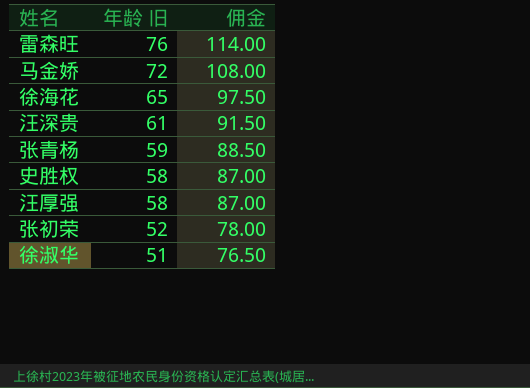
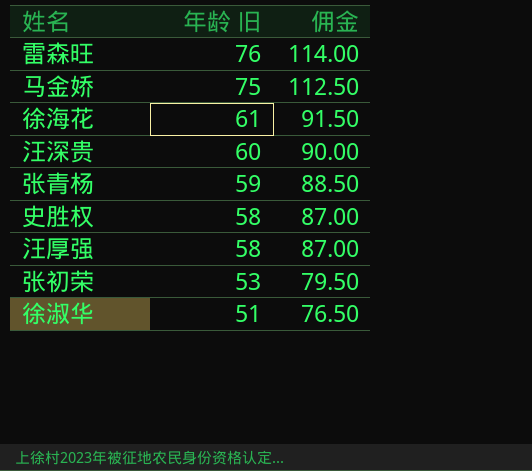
马金娇 | 年龄 旧: 72 -> 75
马金娇 | 佣金: 108.00 -> 112.50
徐海花 | 年龄 旧: 65 -> 61
徐海花 | 佣金: 97.50 -> 91.50
汪深贵 | 年龄 旧: 61 -> 60
汪深贵 | 佣金: 91.50 -> 90.00
张初荣 | 年龄 旧: 52 -> 53
张初荣 | 佣金: 78.00 -> 79.50

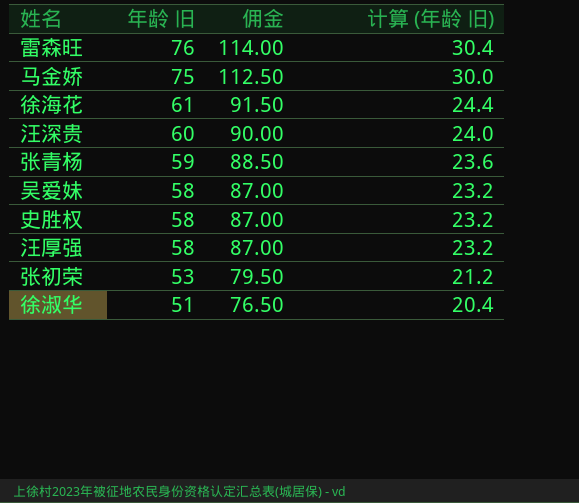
column 计算 (年龄 旧) | formula: none -> [年龄 旧] * 0.4
row 吴爱妹: none -> 58 | 87.00 | 23.2

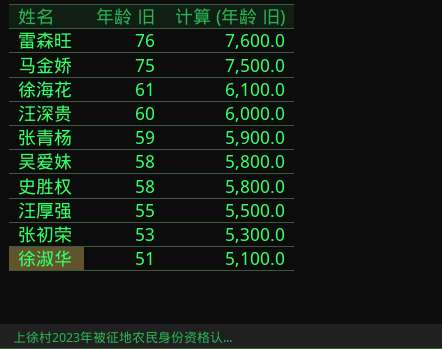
column 佣金 | formula: [年龄 旧] * 1.5 -> none
column 计算 (年龄 旧) | formula: [年龄 旧] * 0.4 -> [年龄 旧] * 100
汪厚强 | 年龄 旧: 58 -> 55

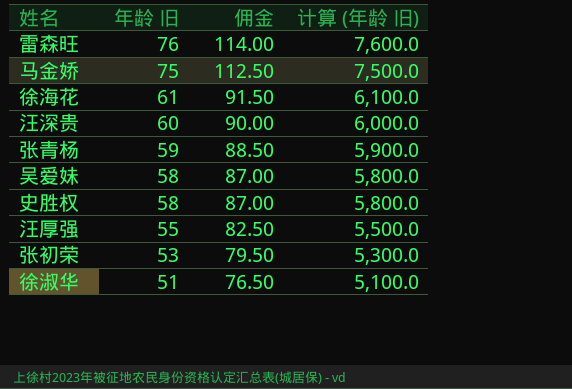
column 佣金 | formula: none -> [年龄 旧] * 1.5

